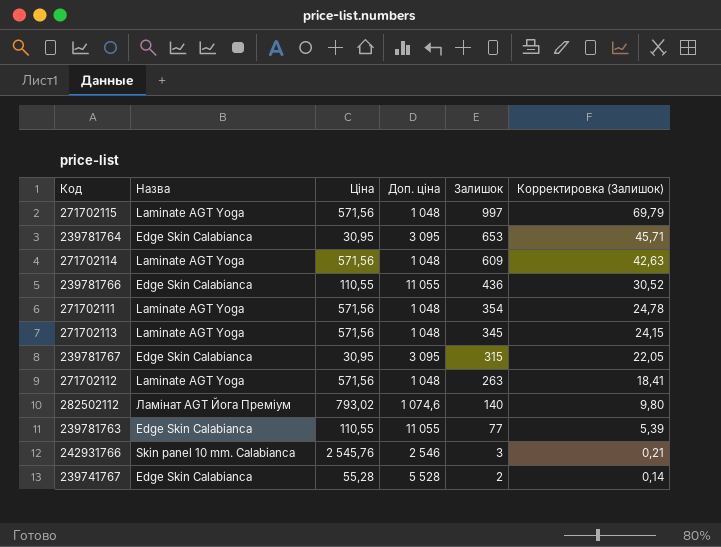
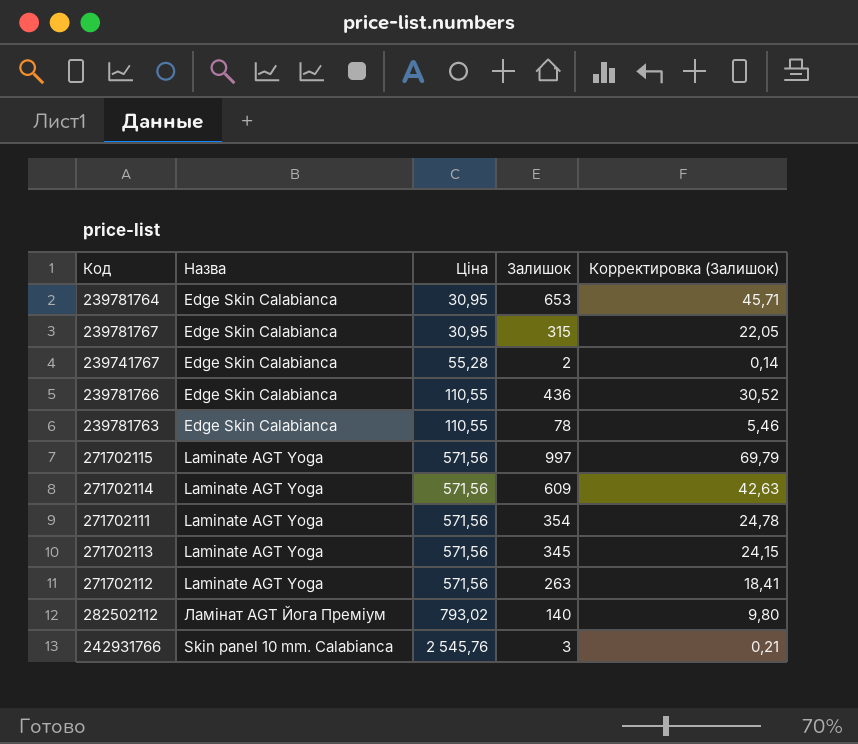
row order: Залишок descending -> Ціна ascending
column Доп. ціна | position: 4 -> none
239781763 | Залишок: 77 -> 78
239781763 | Корректировка (Залишок): 5,39 -> 5,46

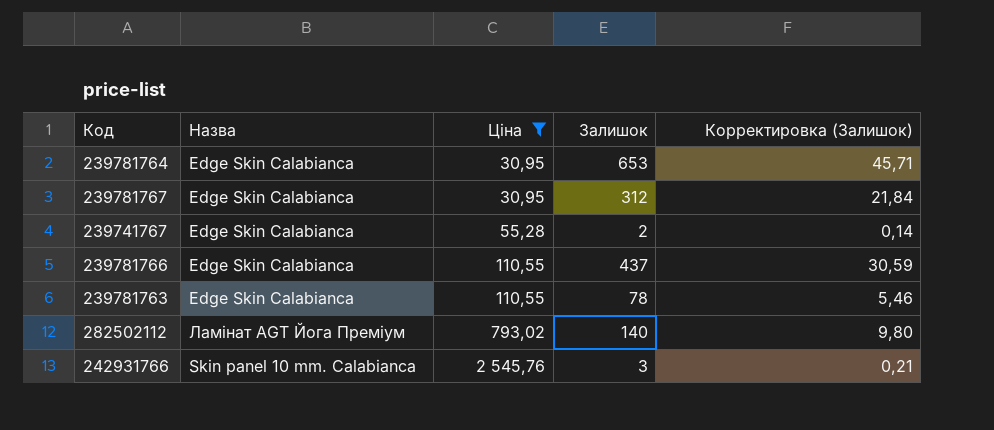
filter: none -> Ціна != 571,56
239781767 | Залишок: 315 -> 312
239781767 | Корректировка (Залишок): 22,05 -> 21,84
239781766 | Залишок: 436 -> 437
239781766 | Корректировка (Залишок): 30,52 -> 30,59

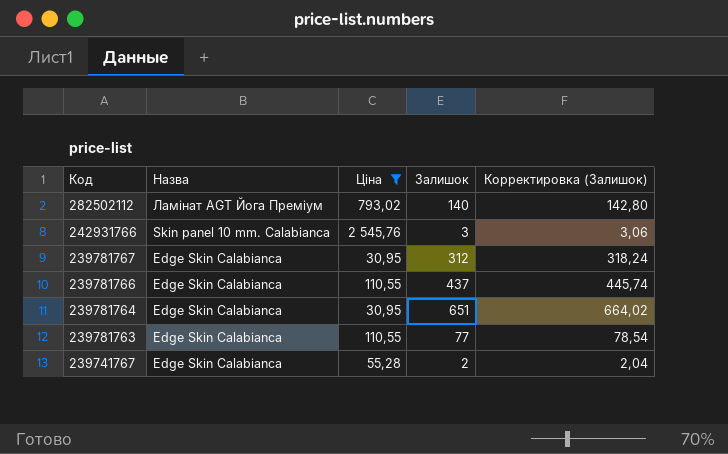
row order: Ціна ascending -> Код descending
column Корректировка (Залишок) | formula: [Залишок] * 0,07 -> [Залишок] * 1,02
239781764 | Залишок: 653 -> 651
239781763 | Залишок: 78 -> 77

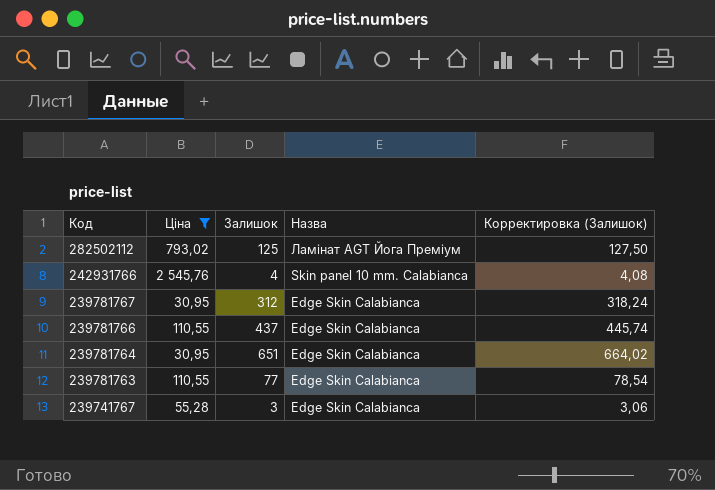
column Назва | position: 2 -> 4
282502112 | Залишок: 140 -> 125
282502112 | Корректировка (Залишок): 142,80 -> 127,50
242931766 | Залишок: 3 -> 4
242931766 | Корректировка (Залишок): 3,06 -> 4,08
239741767 | Залишок: 2 -> 3
239741767 | Корректировка (Залишок): 2,04 -> 3,06

